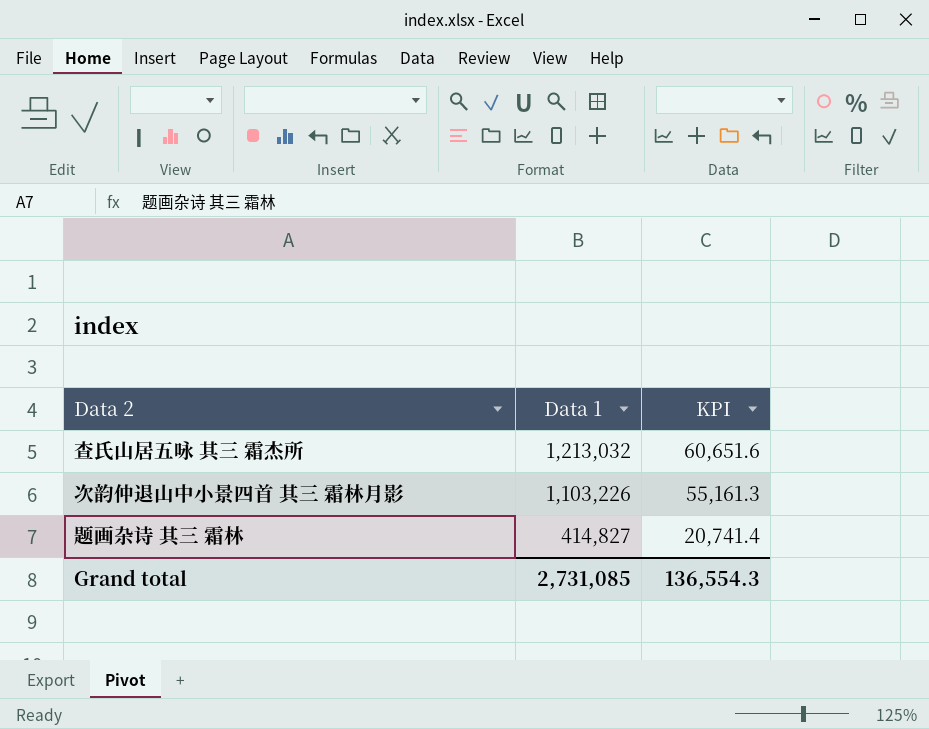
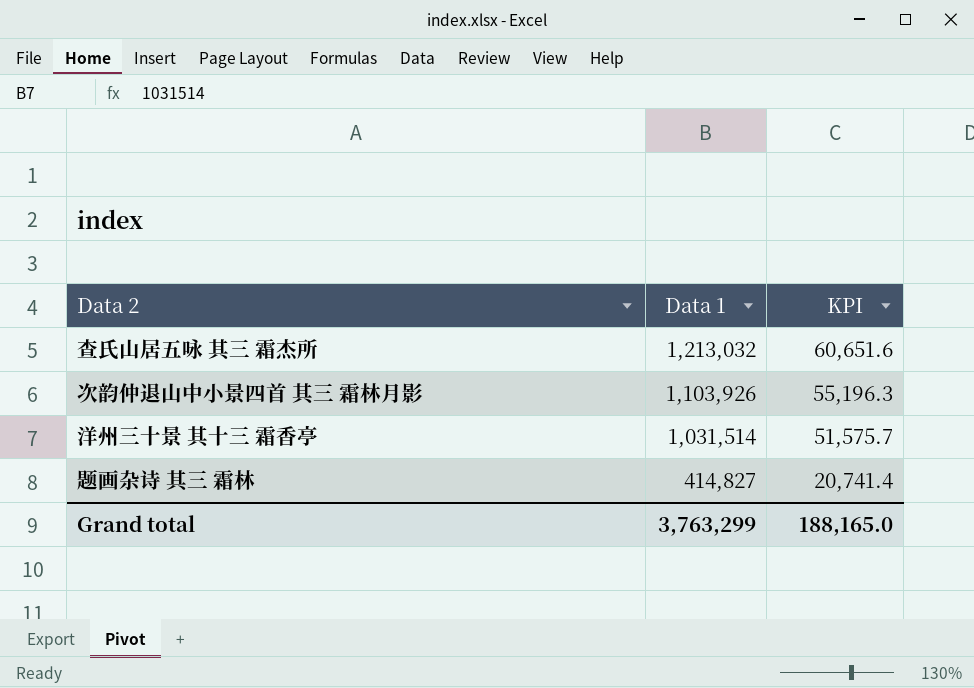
次韵仲退山中小景四首 其三 霜林月影 | Data 1: 1,103,226 -> 1,103,926
次韵仲退山中小景四首 其三 霜林月影 | KPI: 55,161.3 -> 55,196.3
row 洋州三十景 其十三 霜香亭: none -> 1,031,514 | 51,575.7
Grand total | Data 1: 2,731,085 -> 3,763,299
Grand total | KPI: 136,554.3 -> 188,165.0

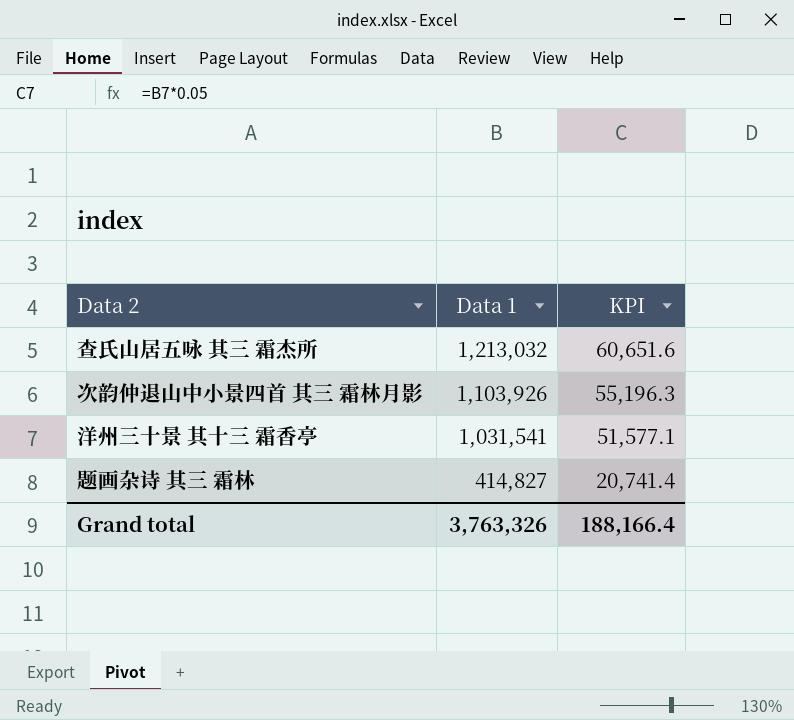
洋州三十景 其十三 霜香亭 | Data 1: 1,031,514 -> 1,031,541
洋州三十景 其十三 霜香亭 | KPI: 51,575.7 -> 51,577.1
Grand total | Data 1: 3,763,299 -> 3,763,326
Grand total | KPI: 188,165.0 -> 188,166.4

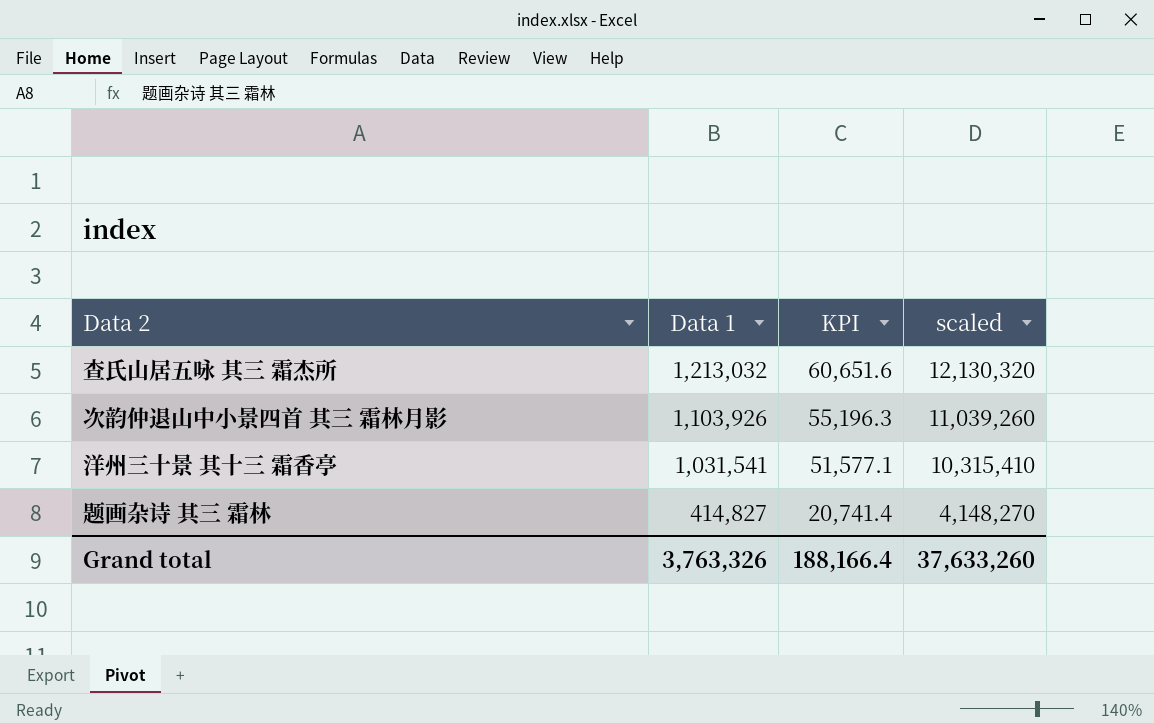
column scaled | formula: none -> [Data 1] * 10

